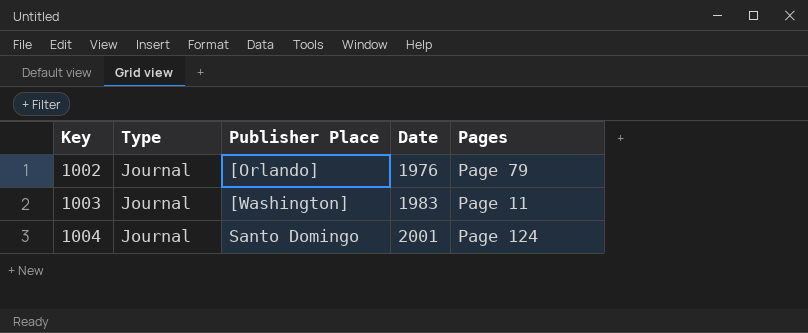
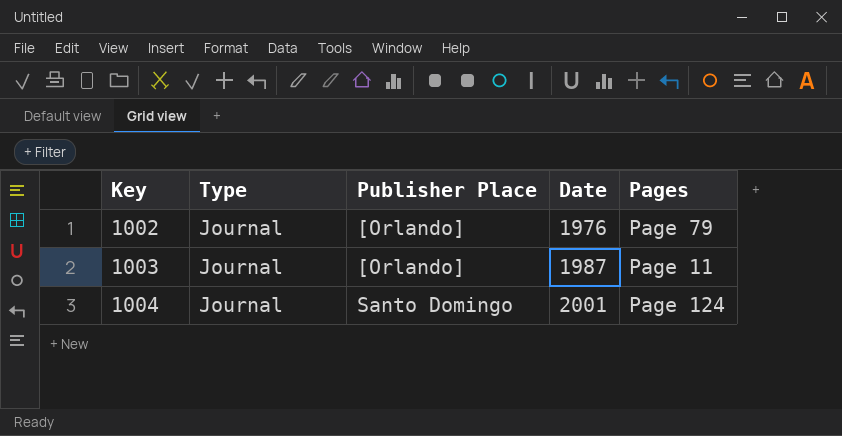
1003 | Publisher Place: [Washington] -> [Orlando]
1003 | Date: 1983 -> 1987

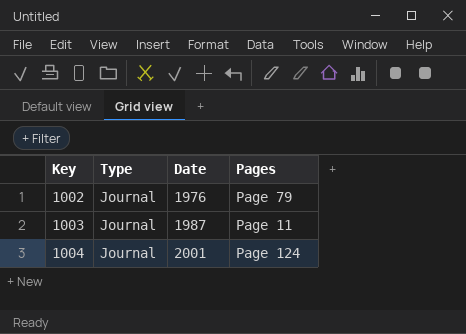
column Publisher Place | position: 3 -> none

